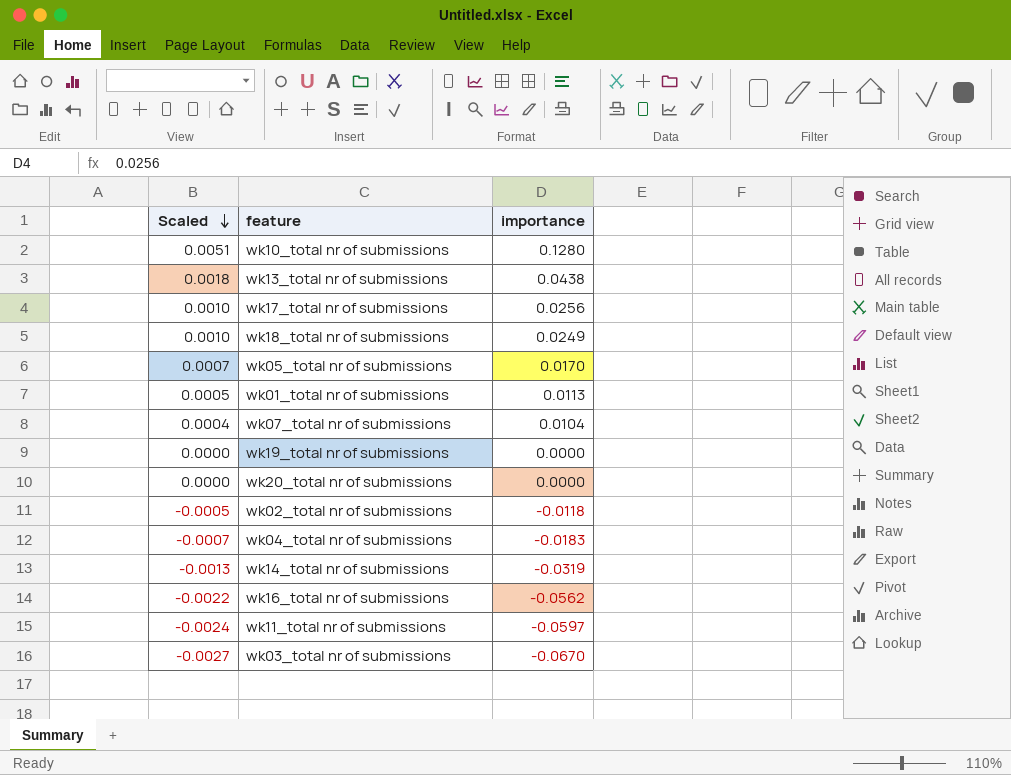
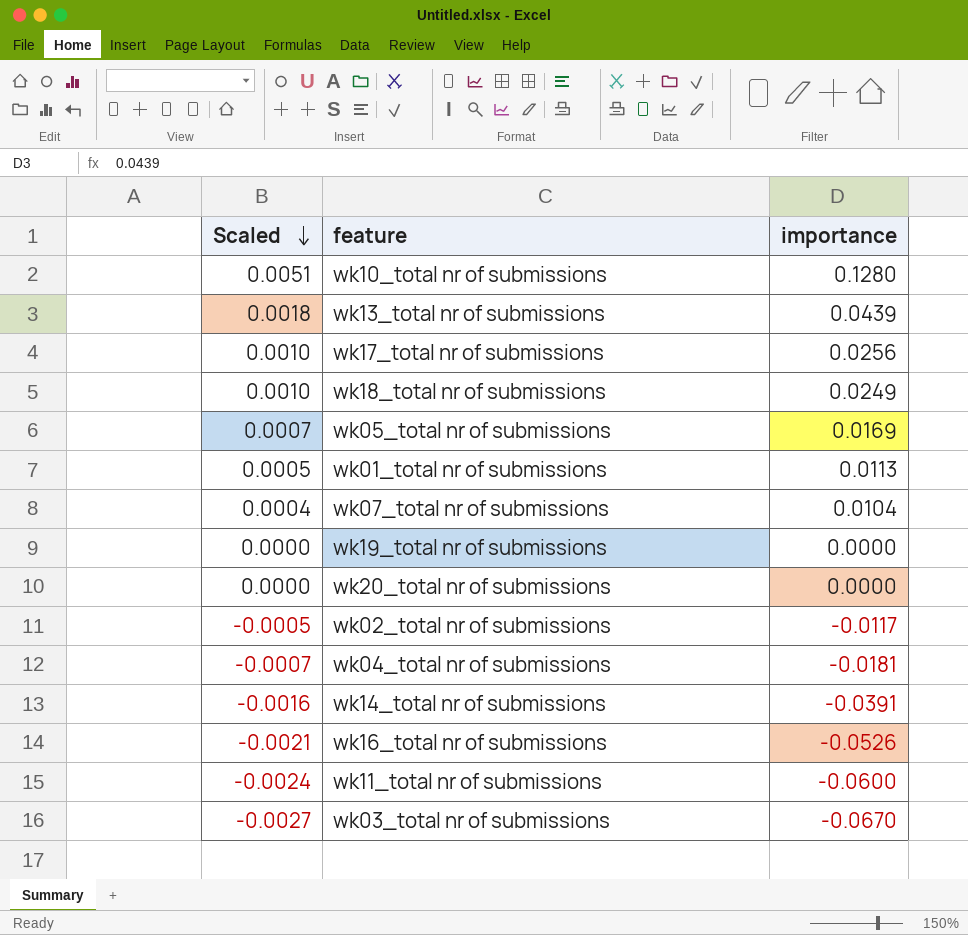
wk13_total nr of submissions | importance: 0.0438 -> 0.0439
wk05_total nr of submissions | importance: 0.0170 -> 0.0169
wk02_total nr of submissions | importance: -0.0118 -> -0.0117
wk04_total nr of submissions | importance: -0.0183 -> -0.0181
wk14_total nr of submissions | Scaled: -0.0013 -> -0.0016
wk14_total nr of submissions | importance: -0.0319 -> -0.0391
wk16_total nr of submissions | Scaled: -0.0022 -> -0.0021
wk16_total nr of submissions | importance: -0.0562 -> -0.0526
wk11_total nr of submissions | importance: -0.0597 -> -0.0600

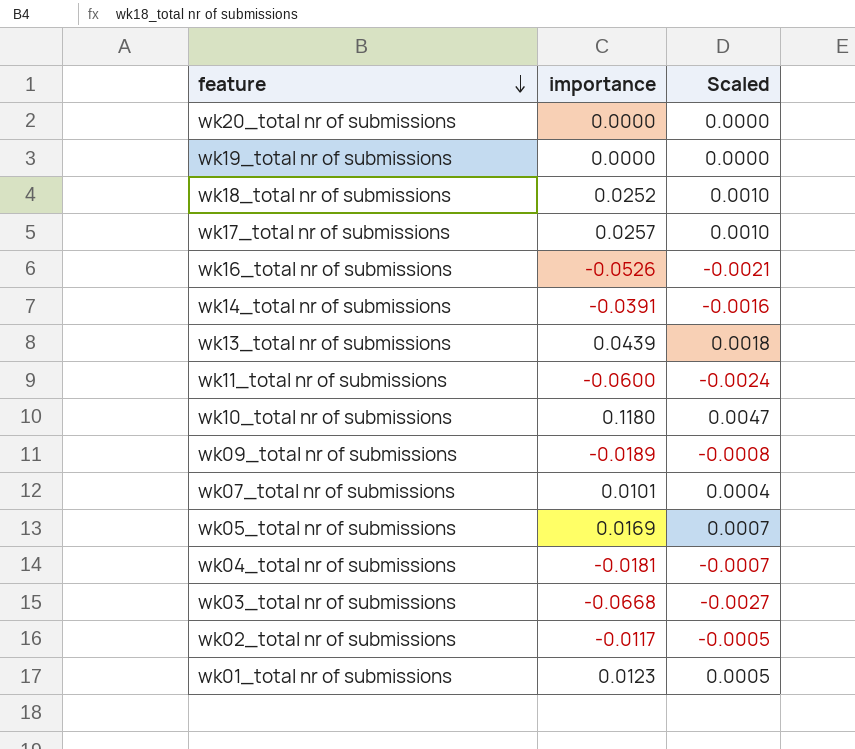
row order: Scaled descending -> feature descending
column Scaled | position: 1 -> 3
wk18_total nr of submissions | importance: 0.0249 -> 0.0252
wk17_total nr of submissions | importance: 0.0256 -> 0.0257
wk10_total nr of submissions | importance: 0.1280 -> 0.1180
wk10_total nr of submissions | Scaled: 0.0051 -> 0.0047
row wk09_total nr of submissions: none -> -0.0189 | -0.0008
wk07_total nr of submissions | importance: 0.0104 -> 0.0101
wk03_total nr of submissions | importance: -0.0670 -> -0.0668
wk01_total nr of submissions | importance: 0.0113 -> 0.0123

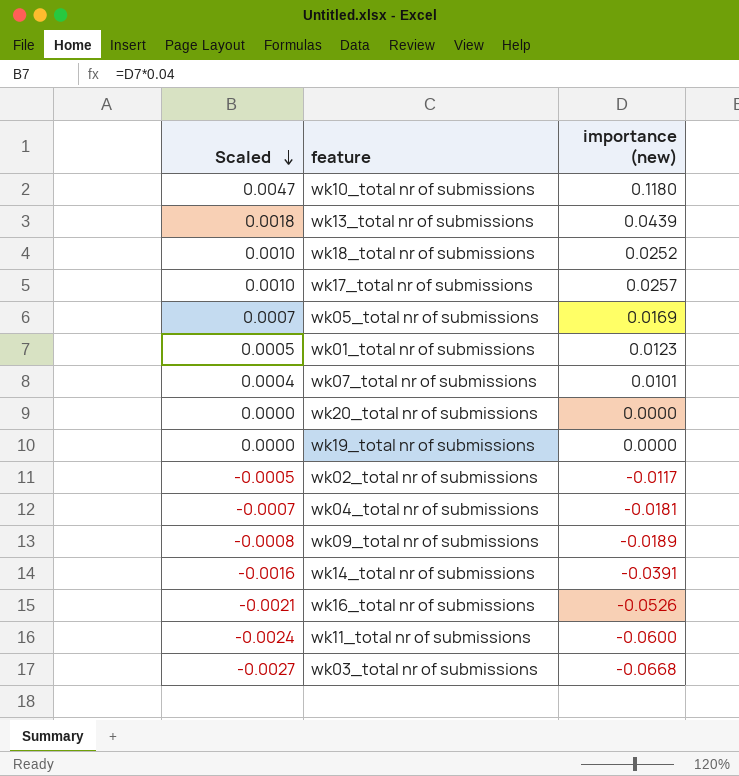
row order: feature descending -> Scaled descending
column Scaled | position: 3 -> 1
column name: importance -> importance (new)

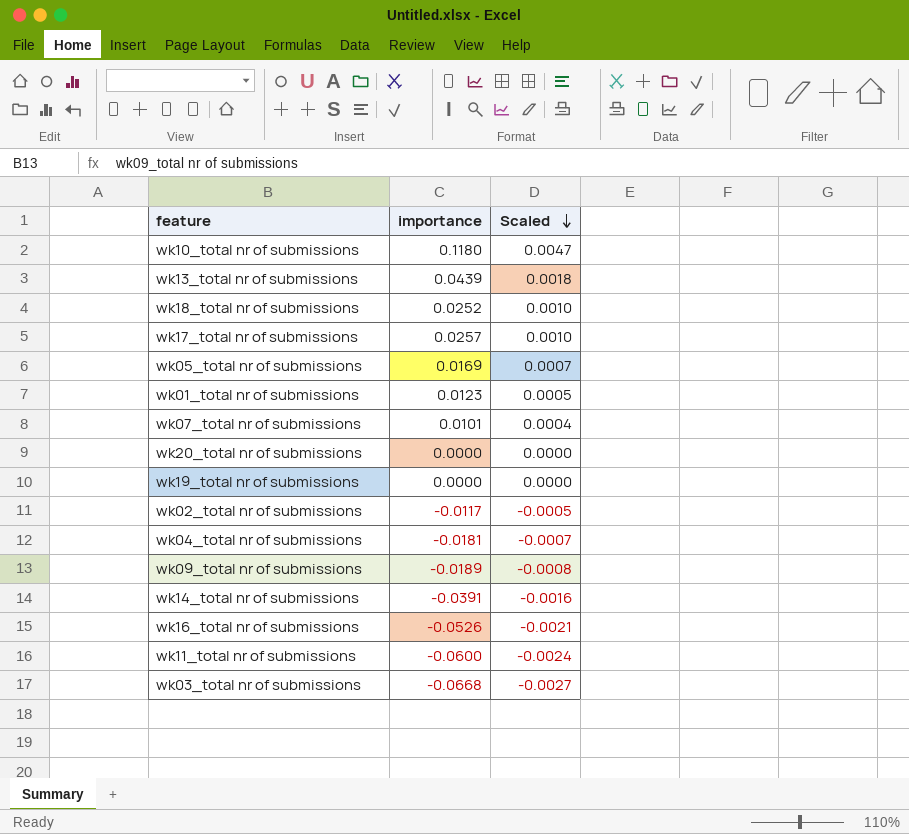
column name: importance (new) -> importance
column Scaled | position: 1 -> 3

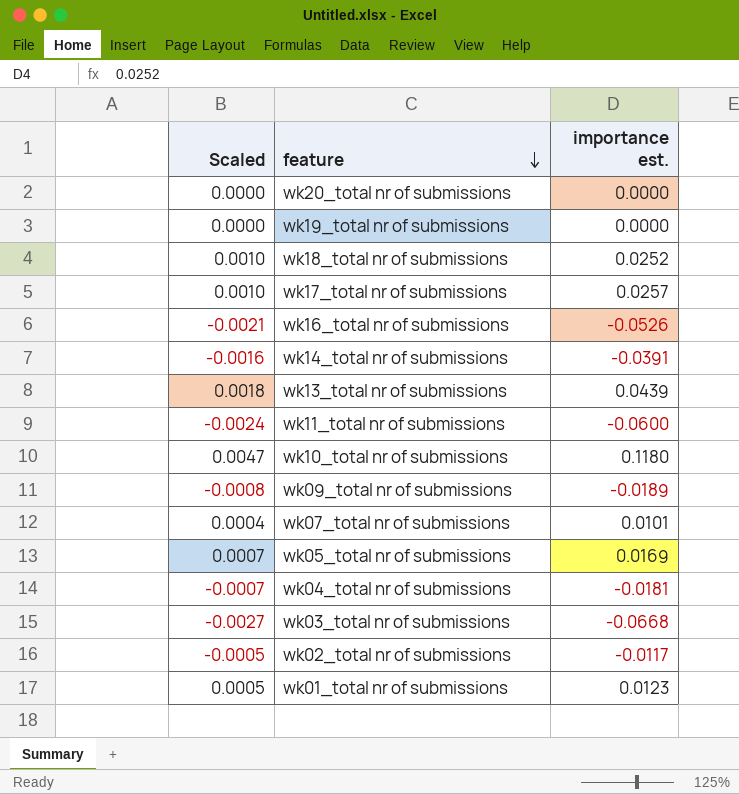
row order: Scaled descending -> feature descending
column Scaled | position: 3 -> 1
column name: importance -> importance est.

